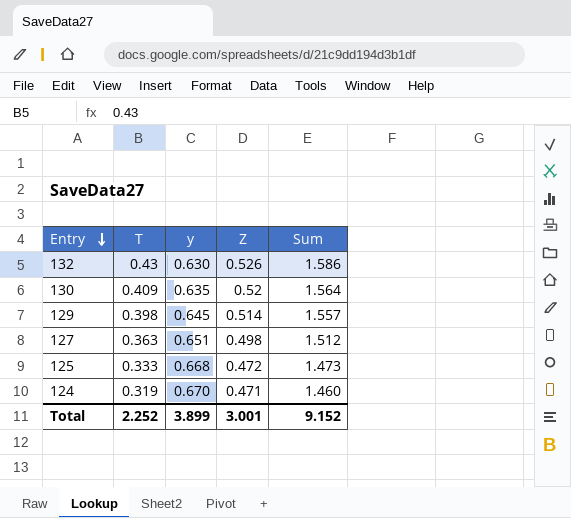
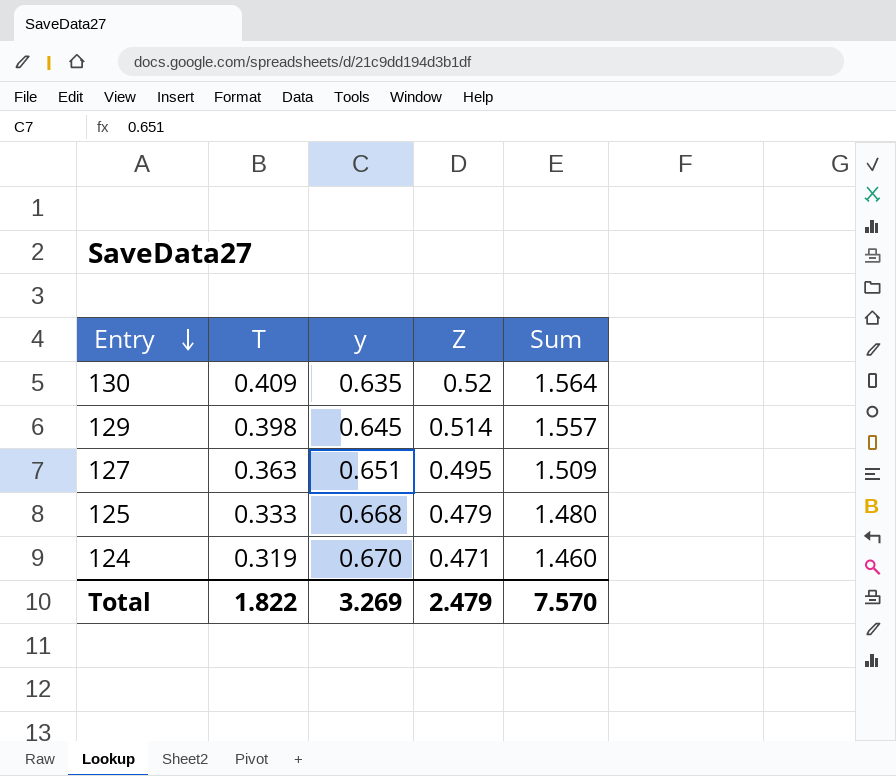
row 132: 0.43 | 0.630 | 0.526 | 1.586 -> none
127 | Z: 0.498 -> 0.495
127 | Sum: 1.512 -> 1.509
125 | Z: 0.472 -> 0.479
125 | Sum: 1.473 -> 1.480
Total | T: 2.252 -> 1.822
Total | y: 3.899 -> 3.269
Total | Z: 3.001 -> 2.479
Total | Sum: 9.152 -> 7.570

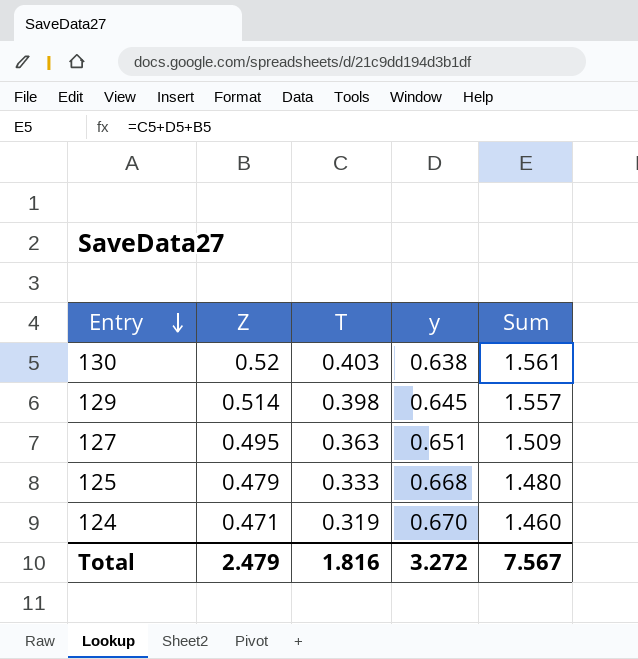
column Z | position: 4 -> 2
130 | T: 0.409 -> 0.403
130 | y: 0.635 -> 0.638
130 | Sum: 1.564 -> 1.561
Total | T: 1.822 -> 1.816
Total | y: 3.269 -> 3.272
Total | Sum: 7.570 -> 7.567

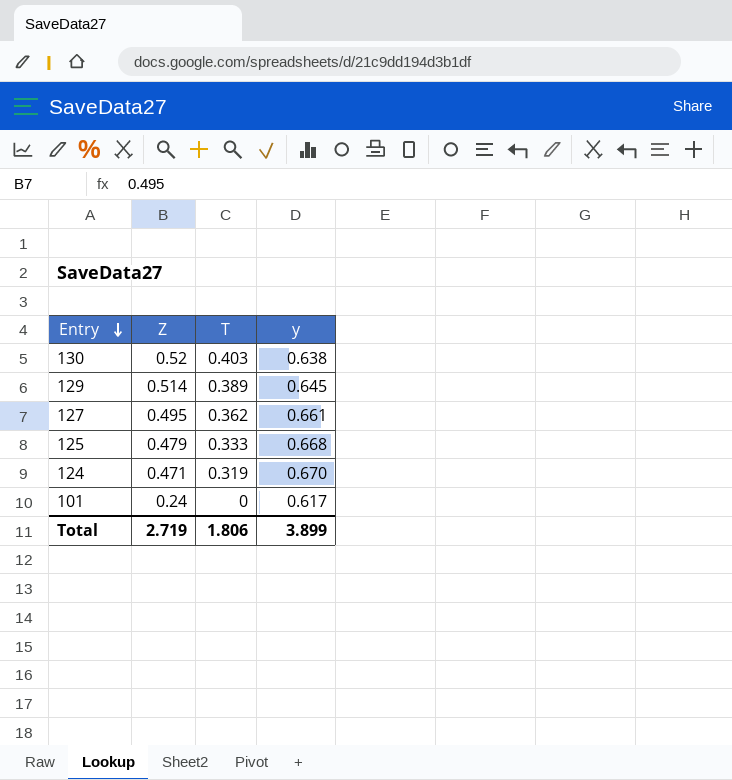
column Sum | formula: [Z] + [T] + [y] -> none
129 | T: 0.398 -> 0.389
127 | T: 0.363 -> 0.362
127 | y: 0.651 -> 0.661
row 101: none -> 0.24 | 0 | 0.617
Total | Z: 2.479 -> 2.719
Total | T: 1.816 -> 1.806
Total | y: 3.272 -> 3.899

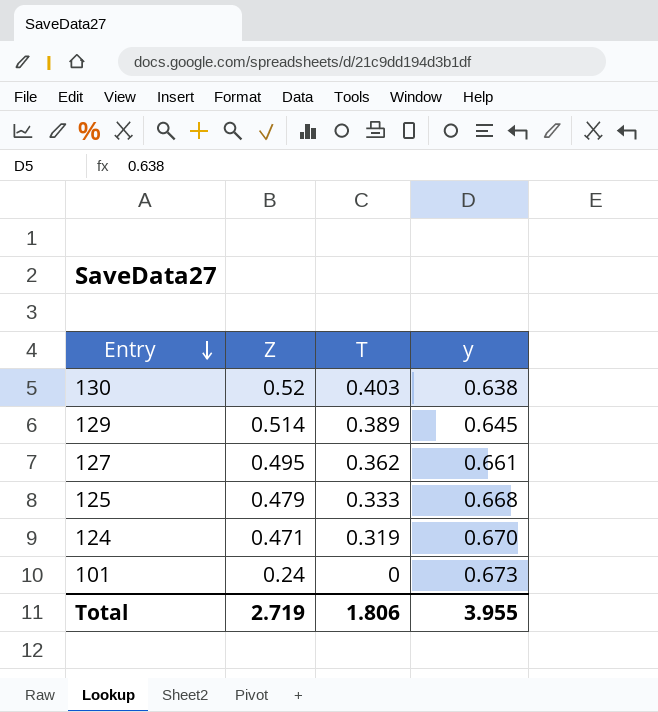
101 | y: 0.617 -> 0.673
Total | y: 3.899 -> 3.955

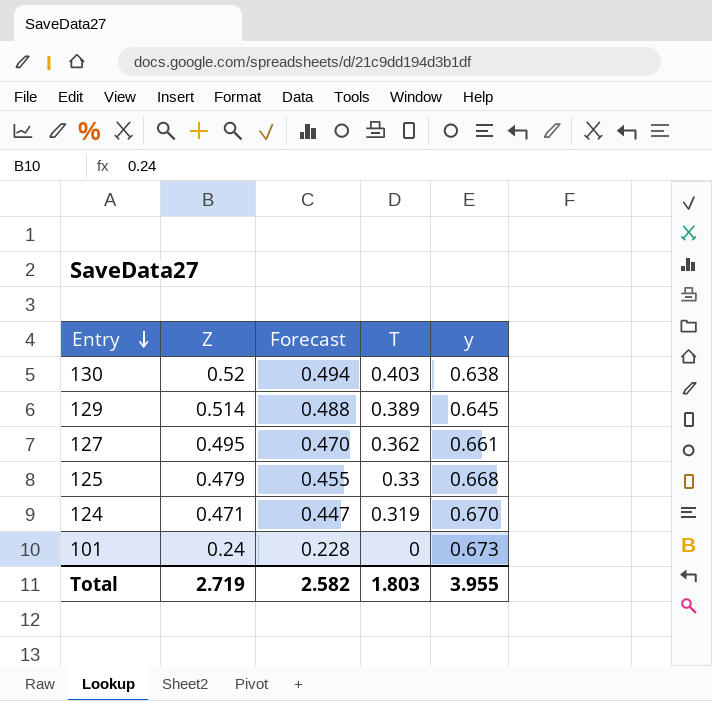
column Forecast | formula: none -> [Z] * 0.95
125 | T: 0.333 -> 0.33
Total | T: 1.806 -> 1.803

